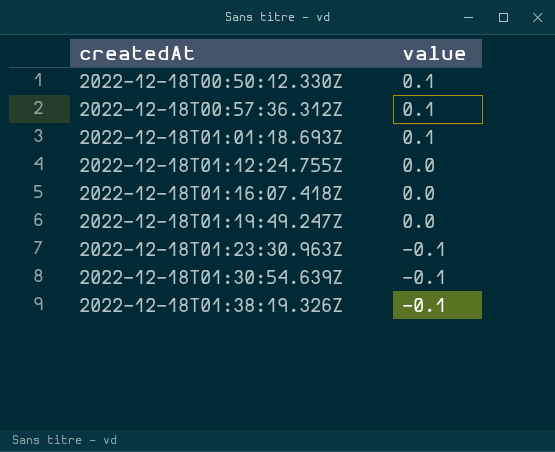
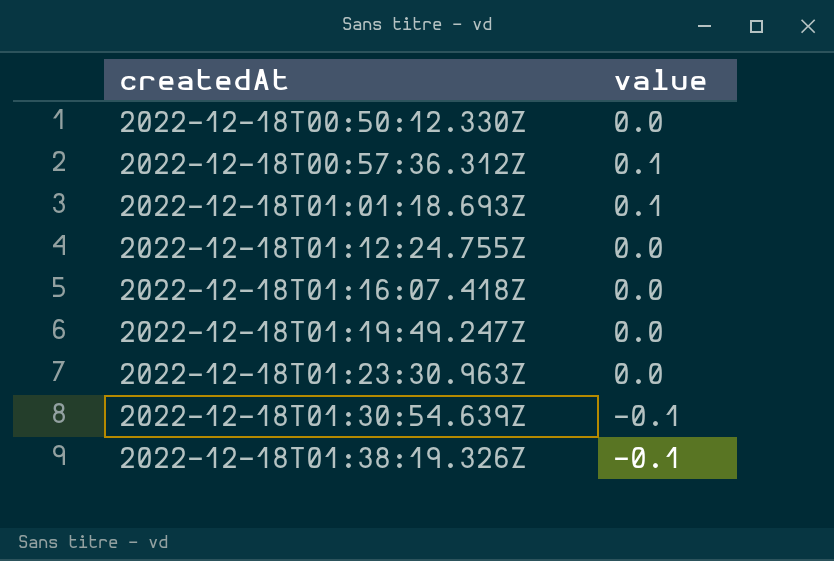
2022-12-18T00:50:12.330Z | value: 0.1 -> 0.0
2022-12-18T01:23:30.963Z | value: -0.1 -> 0.0

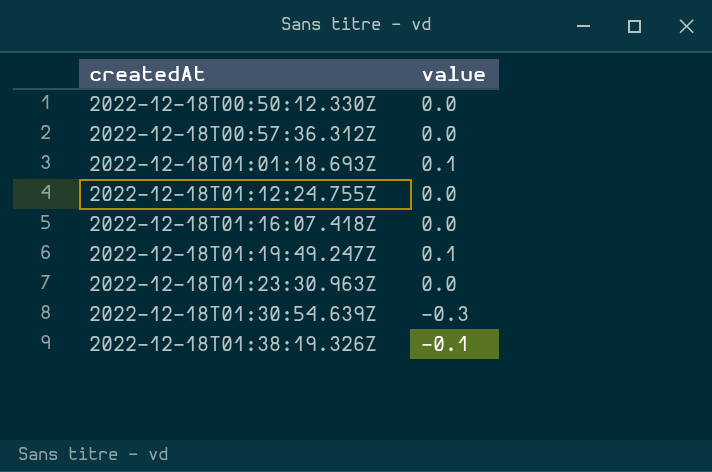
2022-12-18T00:57:36.312Z | value: 0.1 -> 0.0
2022-12-18T01:19:49.247Z | value: 0.0 -> 0.1
2022-12-18T01:30:54.639Z | value: -0.1 -> -0.3

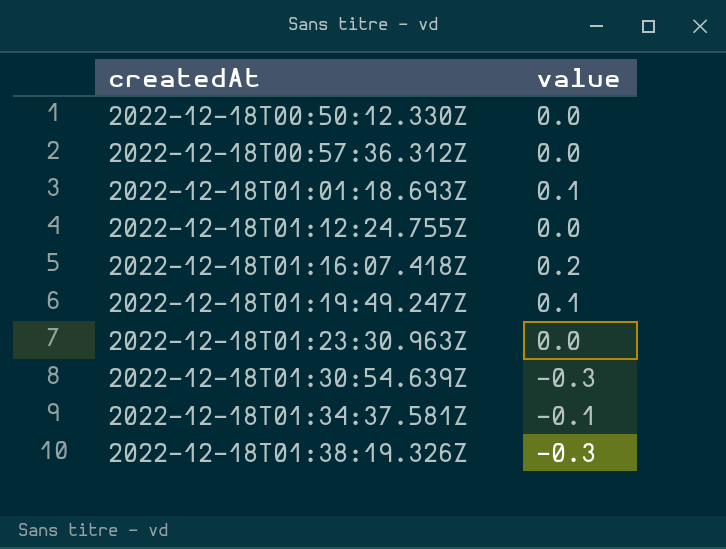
2022-12-18T01:16:07.418Z | value: 0.0 -> 0.2
row 2022-12-18T01:34:37.581Z: none -> -0.1
2022-12-18T01:38:19.326Z | value: -0.1 -> -0.3

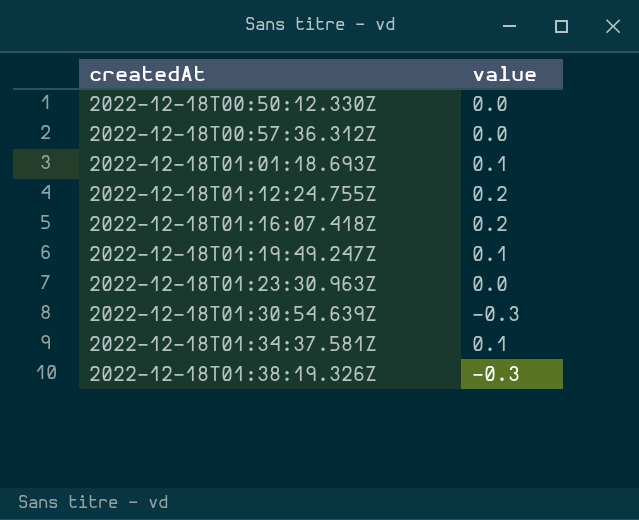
2022-12-18T01:12:24.755Z | value: 0.0 -> 0.2
2022-12-18T01:34:37.581Z | value: -0.1 -> 0.1

